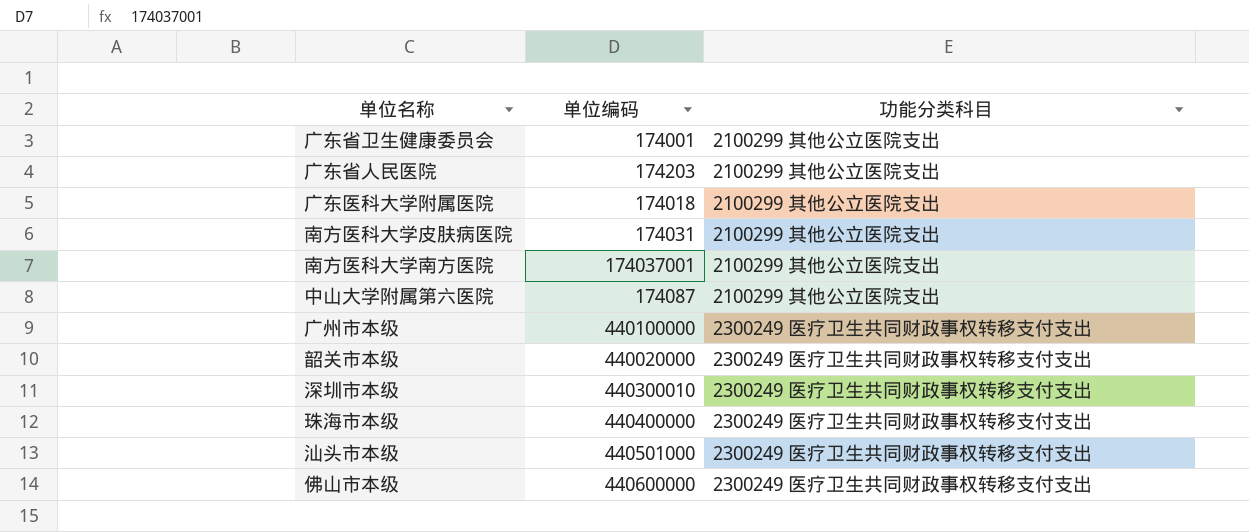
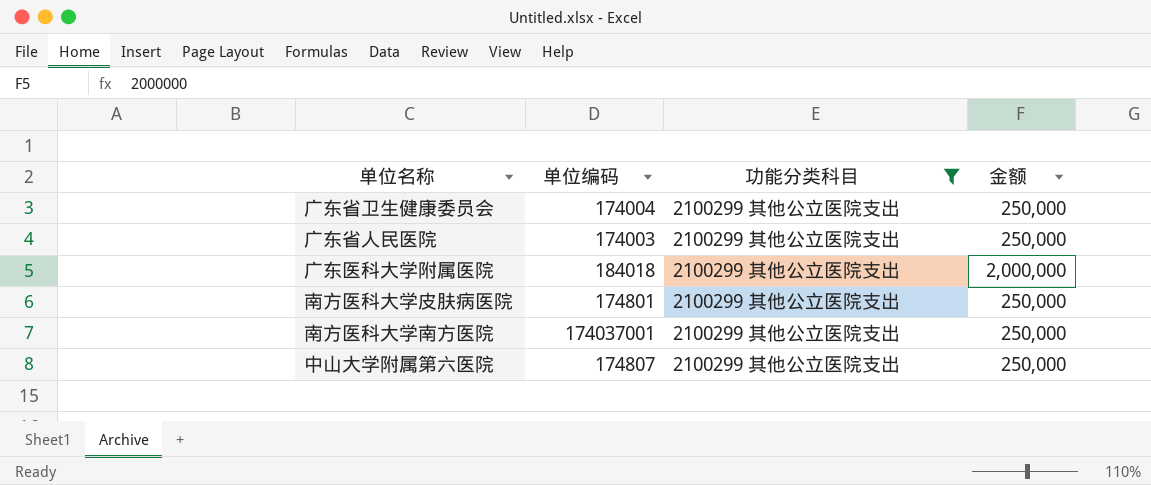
filter: none -> 功能分类科目 = 2100299 其他公立医院支出
column 金额 | position: none -> 4
广东省卫生健康委员会 | 单位编码: 174001 -> 174004
广东省人民医院 | 单位编码: 174203 -> 174003
广东医科大学附属医院 | 单位编码: 174018 -> 184018
南方医科大学皮肤病医院 | 单位编码: 174031 -> 174801
中山大学附属第六医院 | 单位编码: 174087 -> 174807

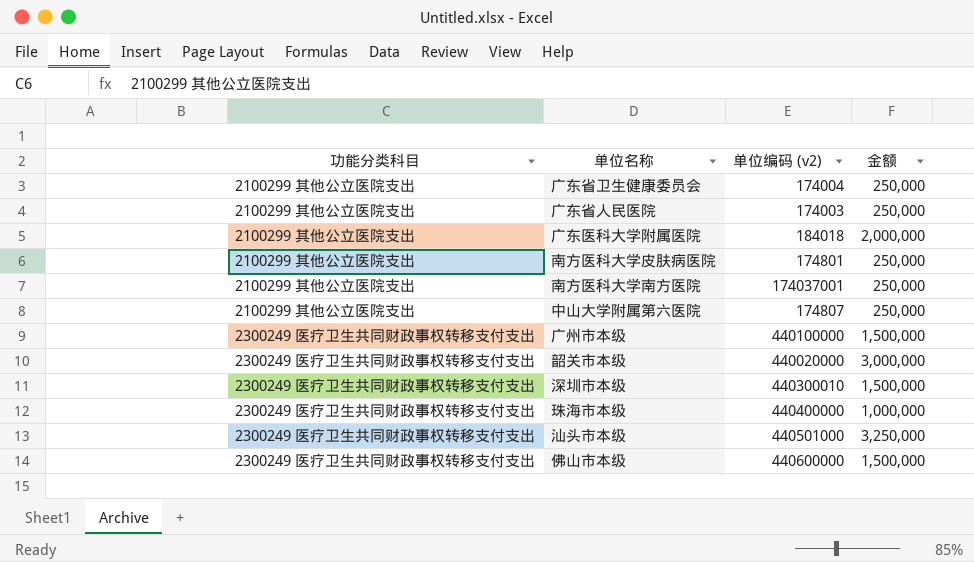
filter: 功能分类科目 = 2100299 其他公立医院支出 -> none
column 功能分类科目 | position: 3 -> 1
column name: 单位编码 -> 单位编码 (v2)

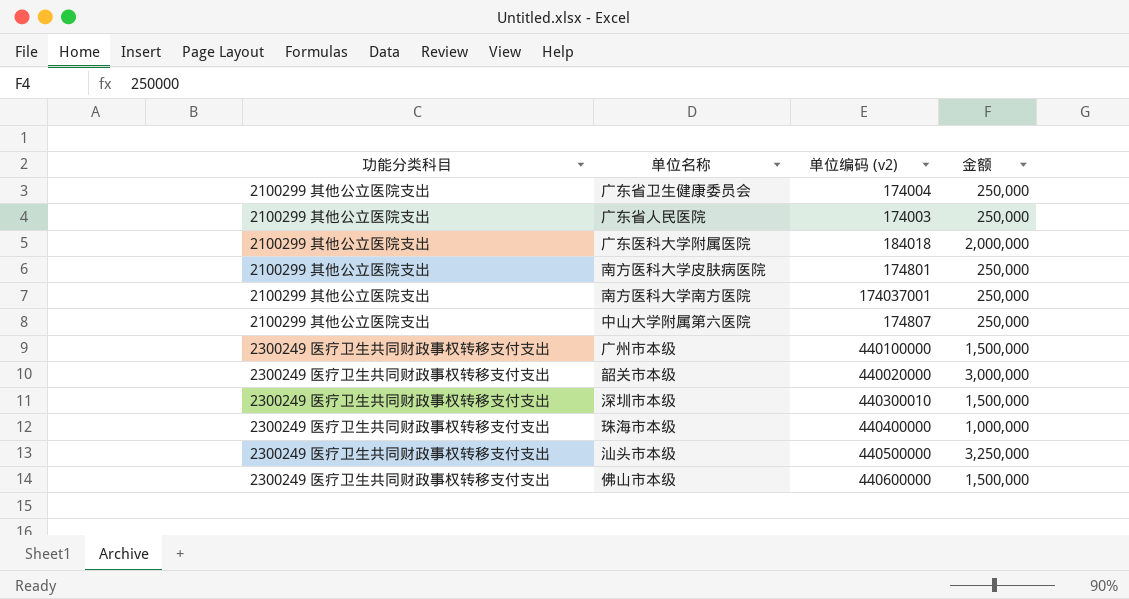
汕头市本级 | 单位编码 (v2): 440501000 -> 440500000

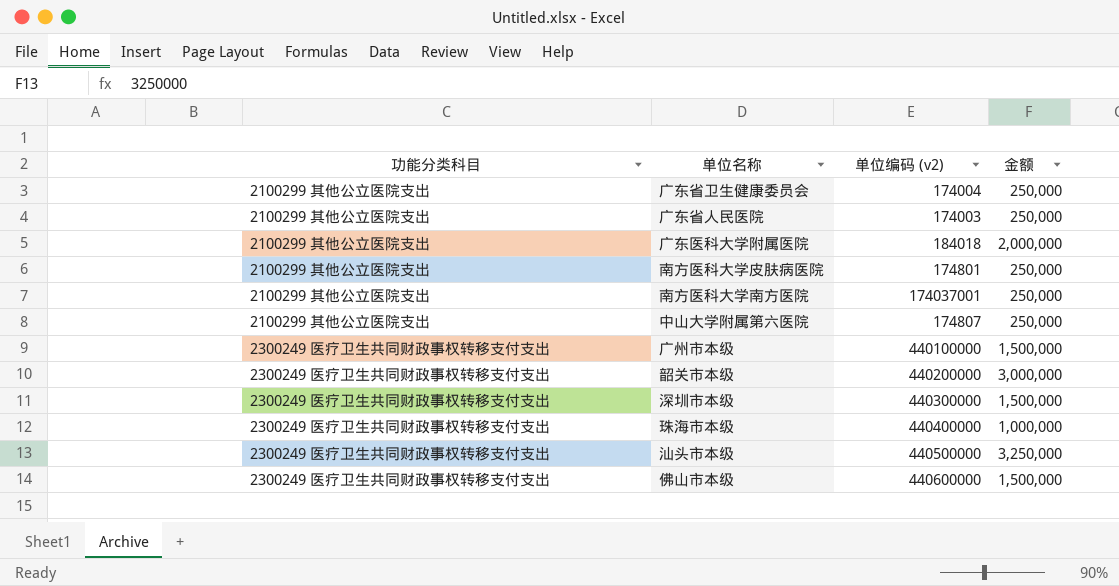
韶关市本级 | 单位编码 (v2): 440020000 -> 440200000
深圳市本级 | 单位编码 (v2): 440300010 -> 440300000

